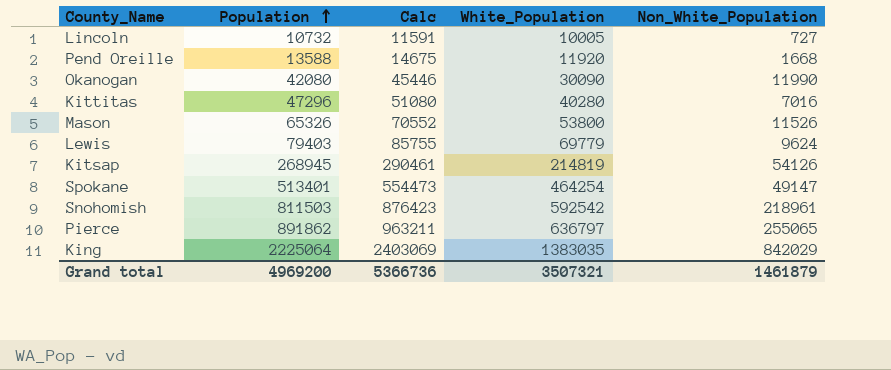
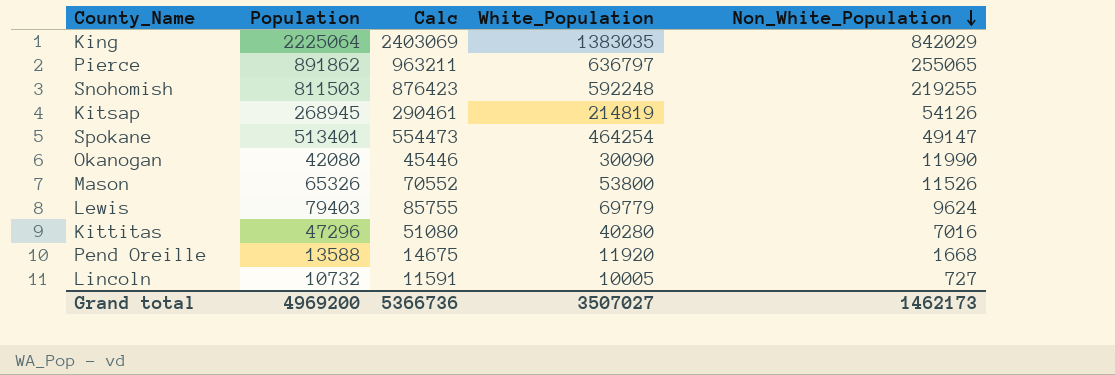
row order: Population ascending -> Non_White_Population descending
Snohomish | White_Population: 592542 -> 592248
Snohomish | Non_White_Population: 218961 -> 219255
Grand total | White_Population: 3507321 -> 3507027
Grand total | Non_White_Population: 1461879 -> 1462173

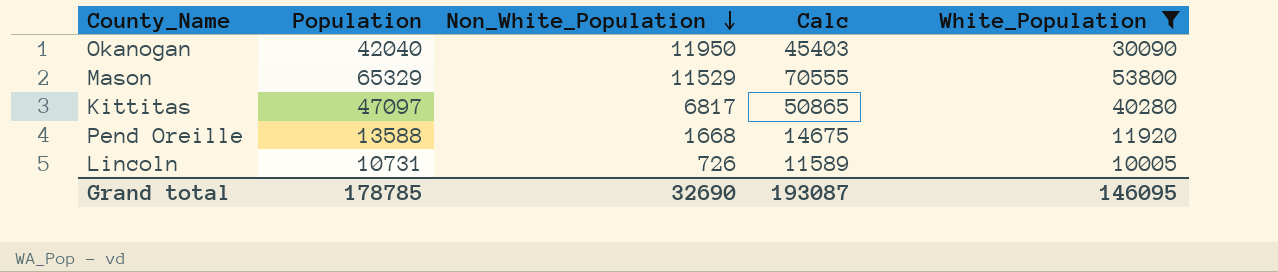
filter: none -> White_Population <= 53800
column Non_White_Population | position: 5 -> 3
Okanogan | Population: 42080 -> 42040
Okanogan | Non_White_Population: 11990 -> 11950
Okanogan | Calc: 45446 -> 45403
Mason | Population: 65326 -> 65329
Mason | Non_White_Population: 11526 -> 11529
Mason | Calc: 70552 -> 70555
Kittitas | Population: 47296 -> 47097
Kittitas | Non_White_Population: 7016 -> 6817
Kittitas | Calc: 51080 -> 50865
Lincoln | Population: 10732 -> 10731
Lincoln | Non_White_Population: 727 -> 726
Lincoln | Calc: 11591 -> 11589
Grand total | Population: 4969200 -> 178785
Grand total | Non_White_Population: 1462173 -> 32690
Grand total | Calc: 5366736 -> 193087
Grand total | White_Population: 3507027 -> 146095

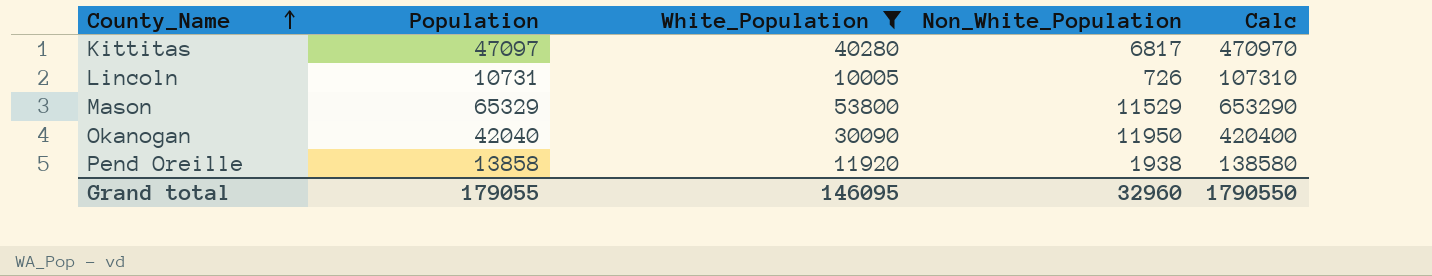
row order: Non_White_Population descending -> County_Name ascending
column White_Population | position: 5 -> 3
column Calc | formula: [Population] * 1.08 -> [Population] * 10
Pend Oreille | Population: 13588 -> 13858
Pend Oreille | Non_White_Population: 1668 -> 1938
Grand total | Population: 178785 -> 179055
Grand total | Non_White_Population: 32690 -> 32960
Grand total | Calc: 193087 -> 1790550

